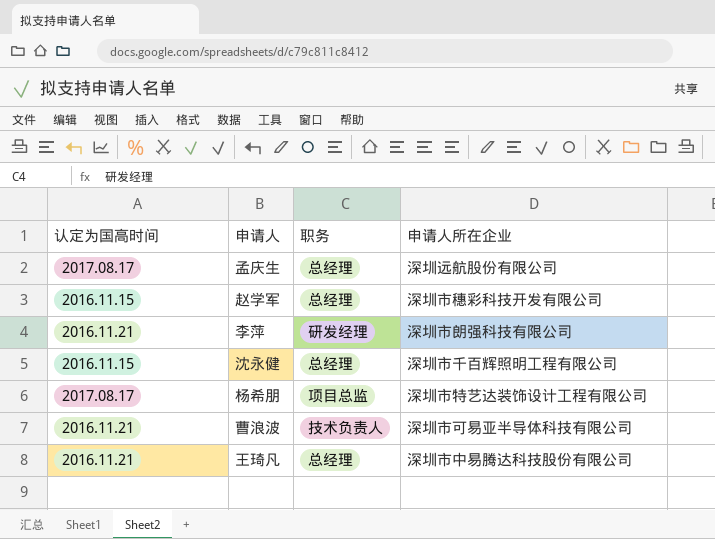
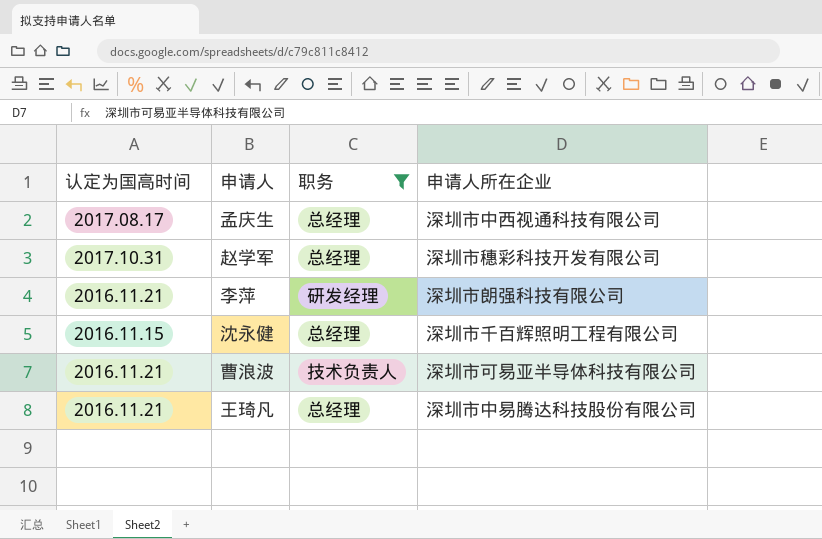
filter: none -> 职务 != 项目总监
孟庆生 | 申请人所在企业: 深圳远航股份有限公司 -> 深圳市中西视通科技有限公司
赵学军 | 认定为国高时间: 2016.11.15 -> 2017.10.31

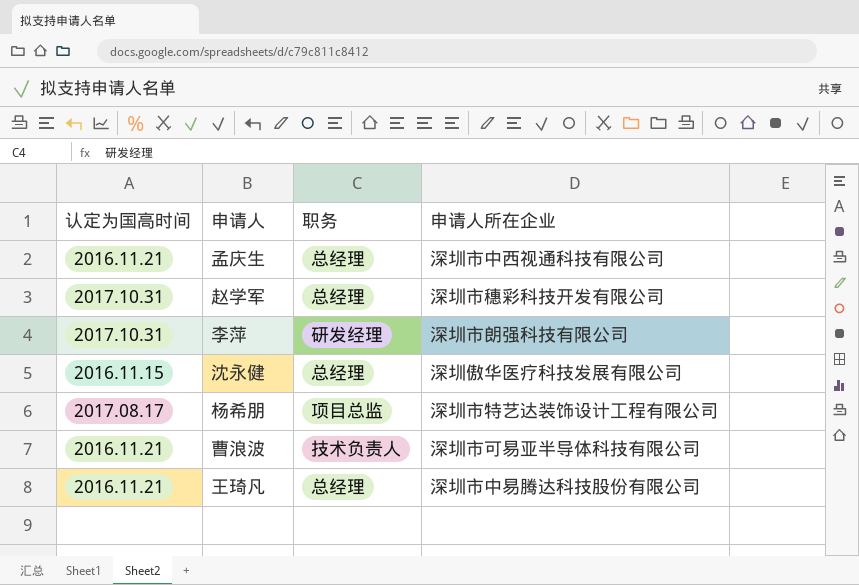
filter: 职务 != 项目总监 -> none
孟庆生 | 认定为国高时间: 2017.08.17 -> 2016.11.21
李萍 | 认定为国高时间: 2016.11.21 -> 2017.10.31
沈永健 | 申请人所在企业: 深圳市千百辉照明工程有限公司 -> 深圳傲华医疗科技发展有限公司

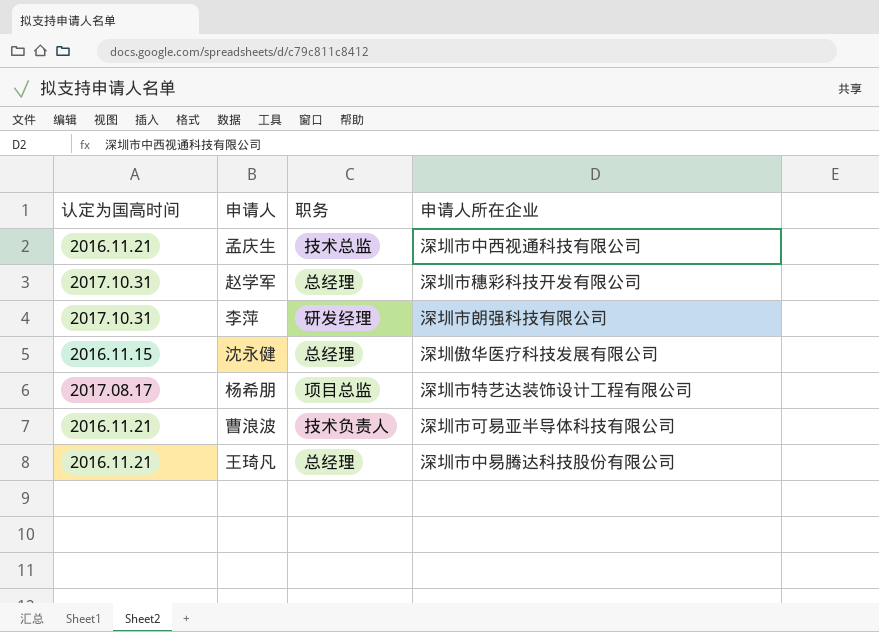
孟庆生 | 职务: 总经理 -> 技术总监

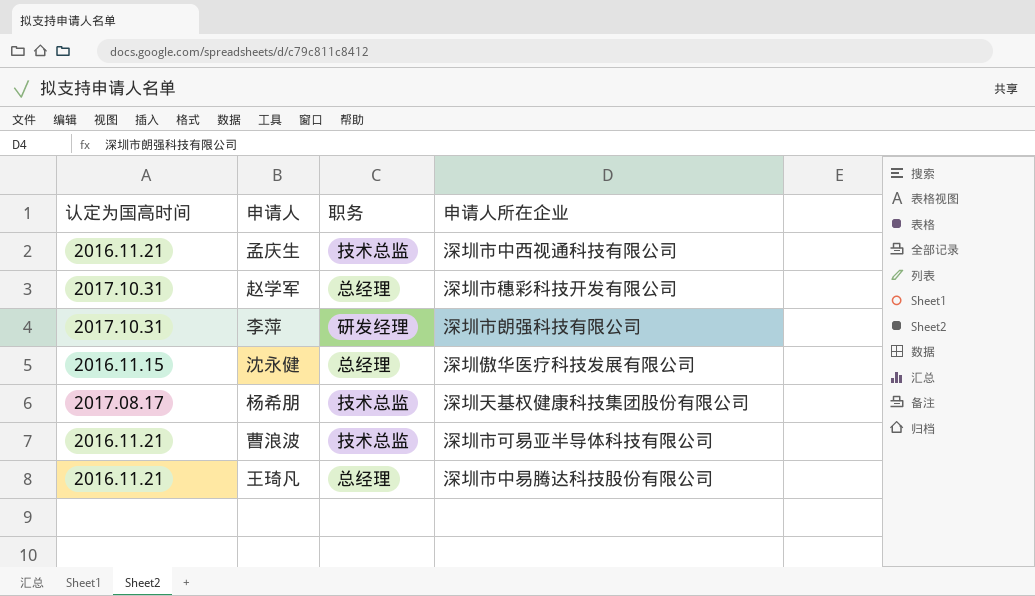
杨希朋 | 职务: 项目总监 -> 技术总监
杨希朋 | 申请人所在企业: 深圳市特艺达装饰设计工程有限公司 -> 深圳天基权健康科技集团股份有限公司
曹浪波 | 职务: 技术负责人 -> 技术总监

